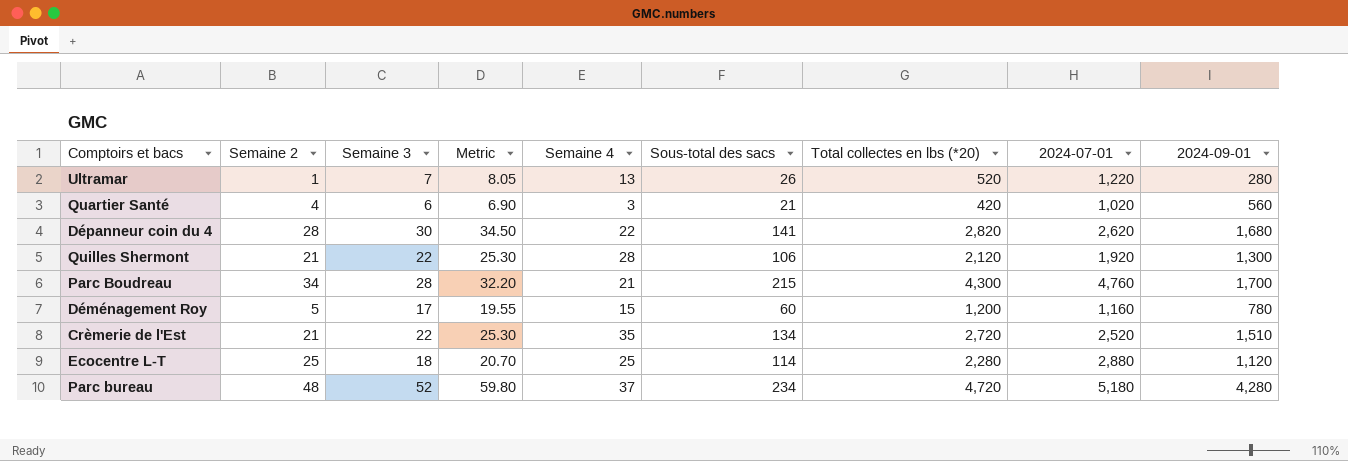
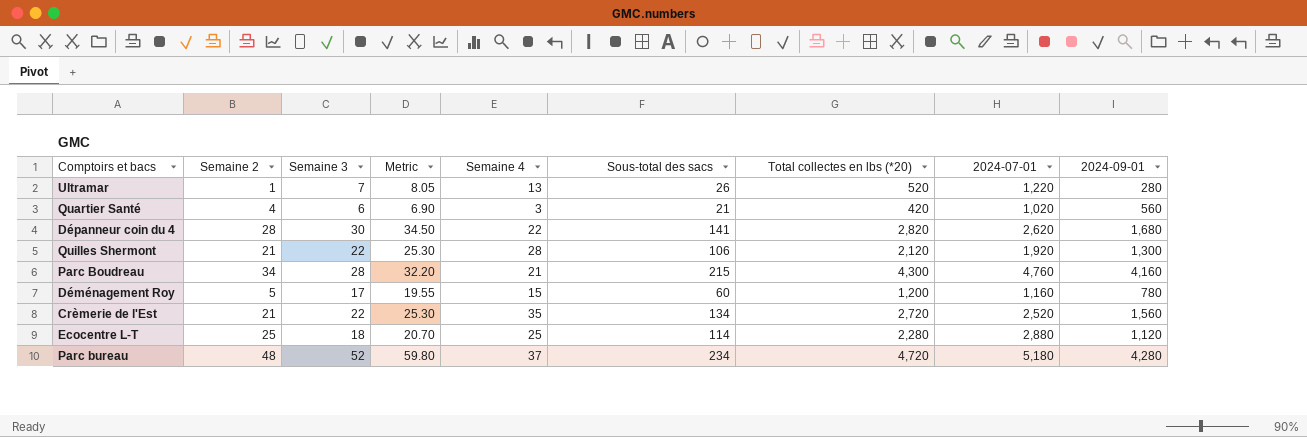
Parc Boudreau | 2024-09-01: 1,700 -> 4,160
Crèmerie de l'Est | 2024-09-01: 1,510 -> 1,560

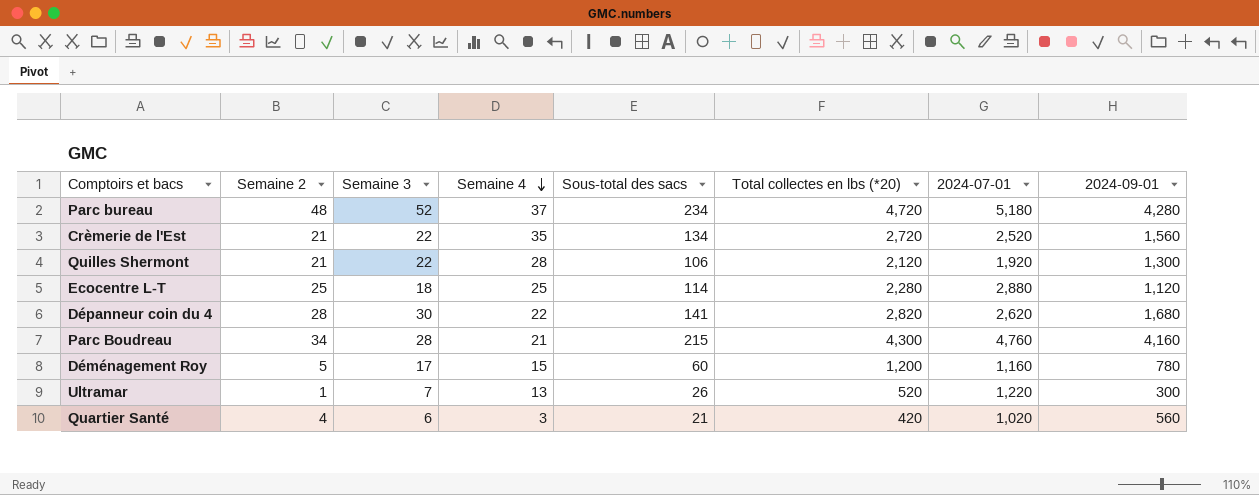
row order: none -> Semaine 4 descending
column Metric | formula: [Semaine 3] * 1.15 -> none
Ultramar | 2024-09-01: 280 -> 300

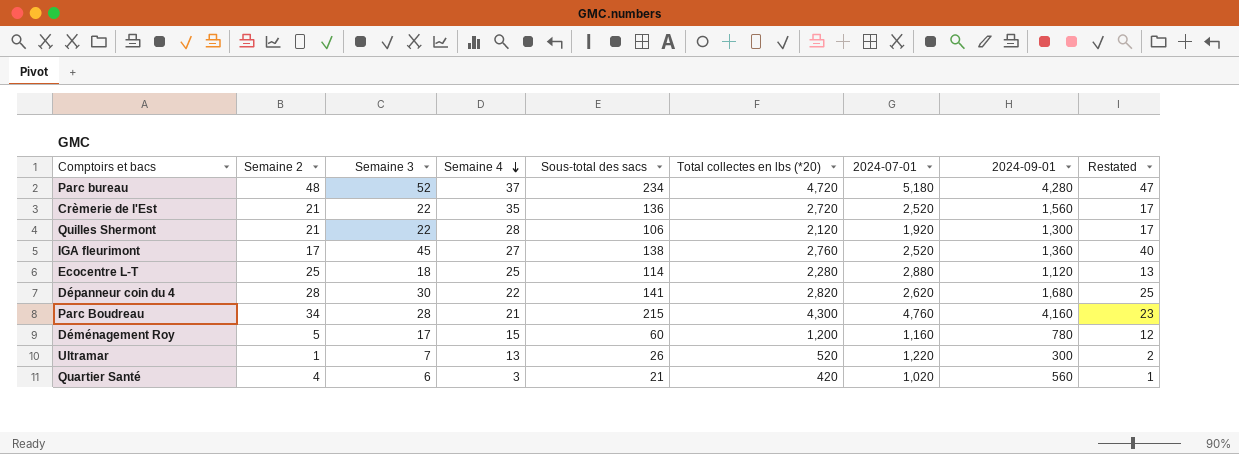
column Restated | formula: none -> [Semaine 3] - 5
Crèmerie de l'Est | Sous-total des sacs: 134 -> 136
row IGA fleurimont: none -> 17 | 45 | 27 | 138 | 2,760 | 2,520 | 1,360 | 40

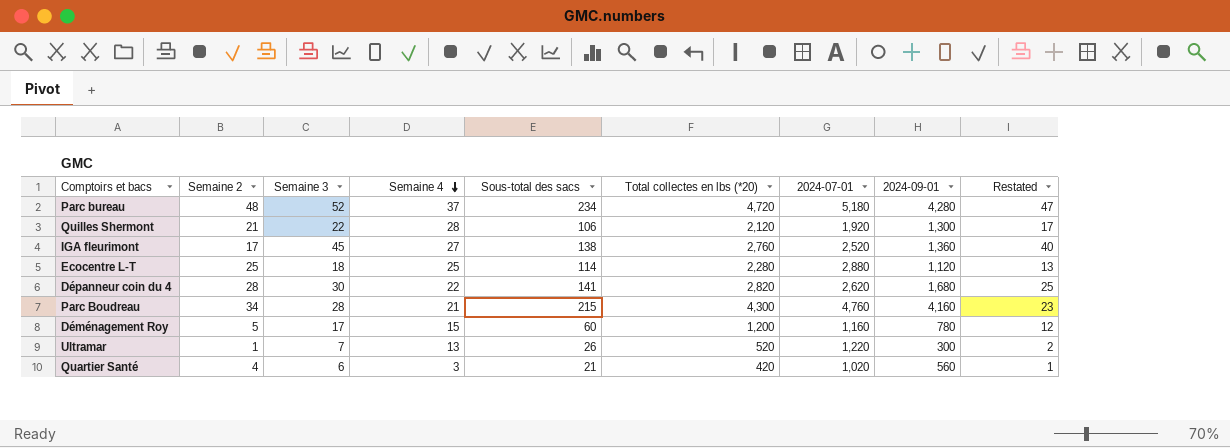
row Crèmerie de l'Est: 21 | 22 | 35 | 136 | 2,720 | 2,520 | 1,560 | 17 -> none

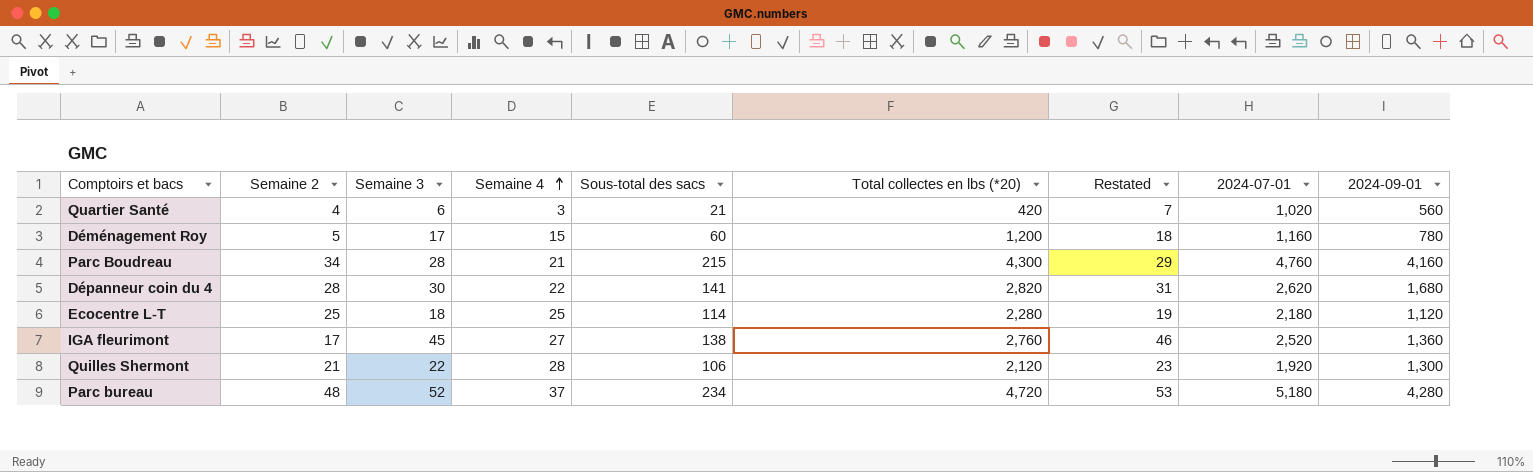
row order: Semaine 4 descending -> Semaine 4 ascending
column Restated | formula: [Semaine 3] - 5 -> [Semaine 3] + 1
column Restated | position: 9 -> 7
row Ultramar: 1 | 7 | 13 | 26 | 520 | 1,220 | 300 | 2 -> none
Ecocentre L-T | 2024-07-01: 2,880 -> 2,180

